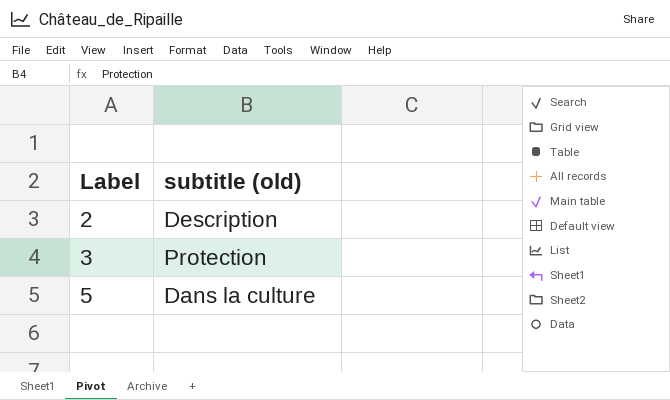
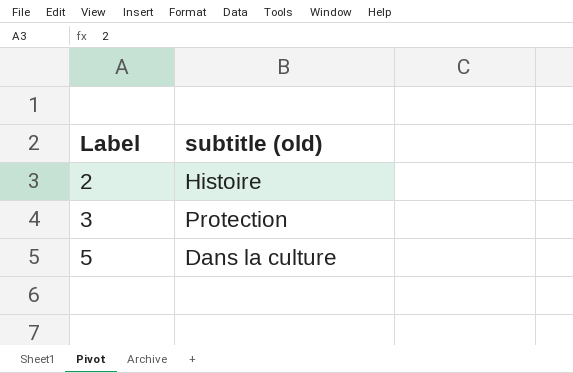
2 | subtitle (old): Description -> Histoire

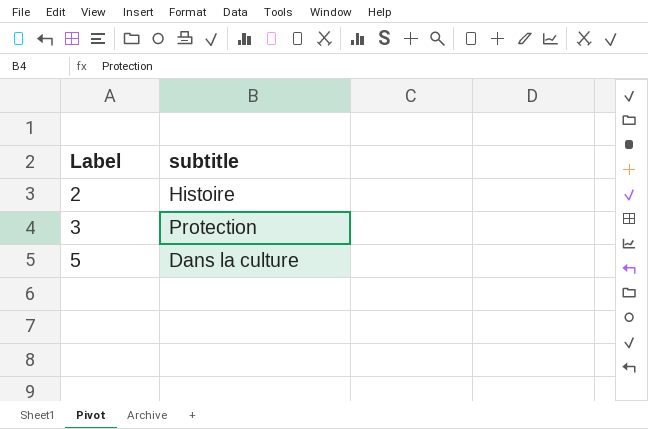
column name: subtitle (old) -> subtitle

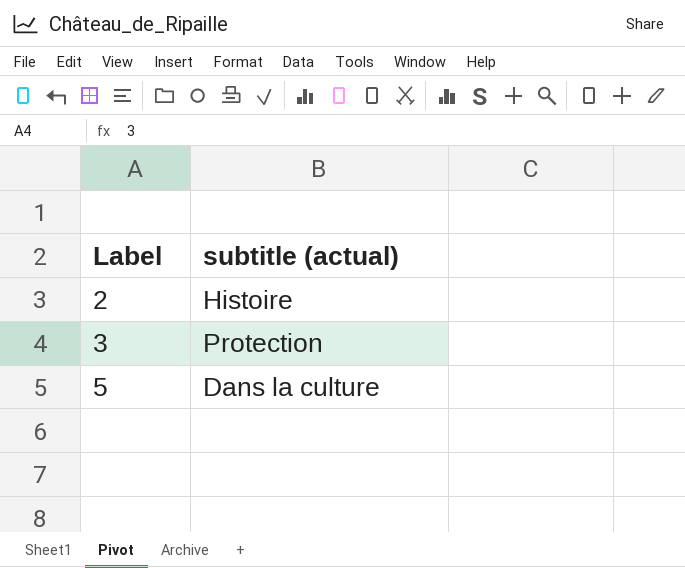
column name: subtitle -> subtitle (actual)

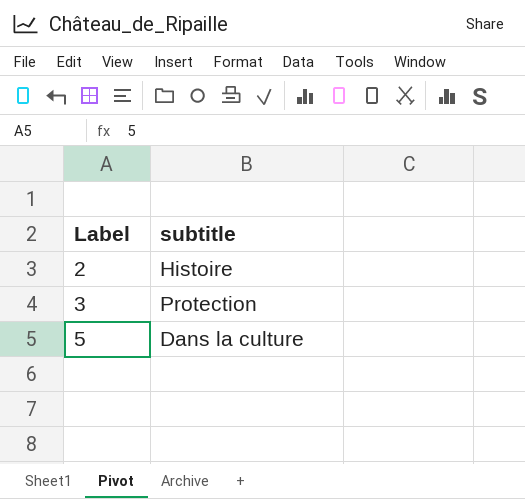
column name: subtitle (actual) -> subtitle

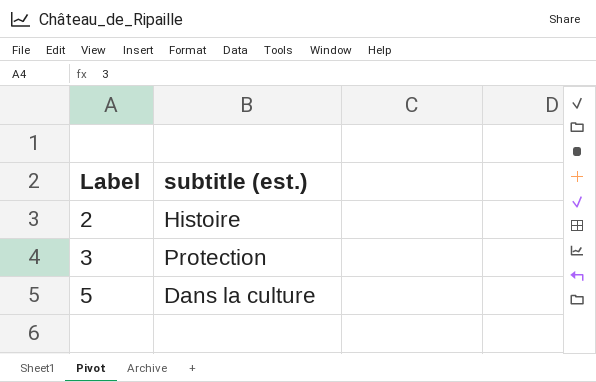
column name: subtitle -> subtitle (est.)

